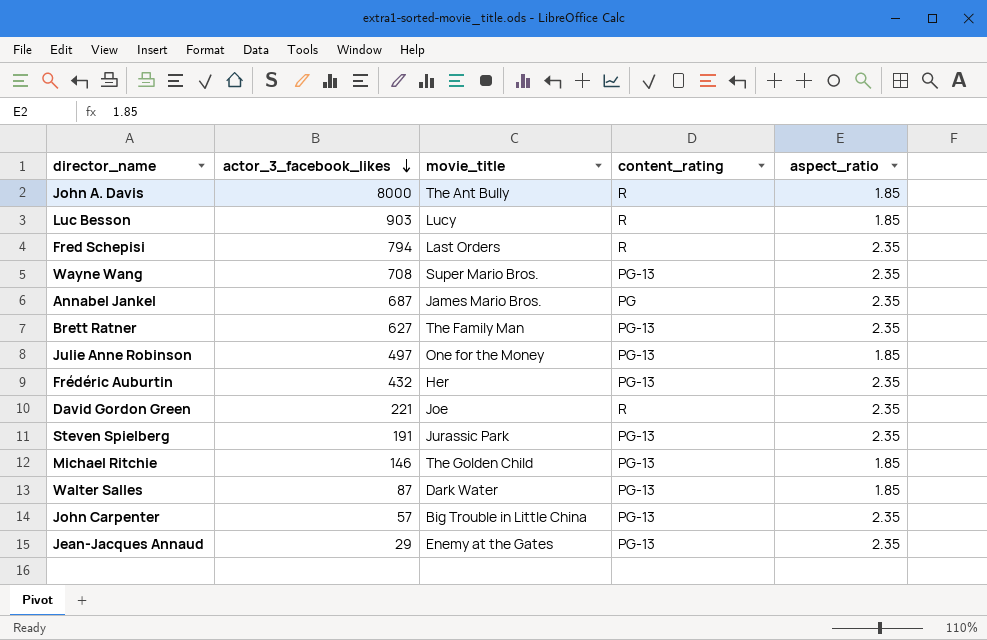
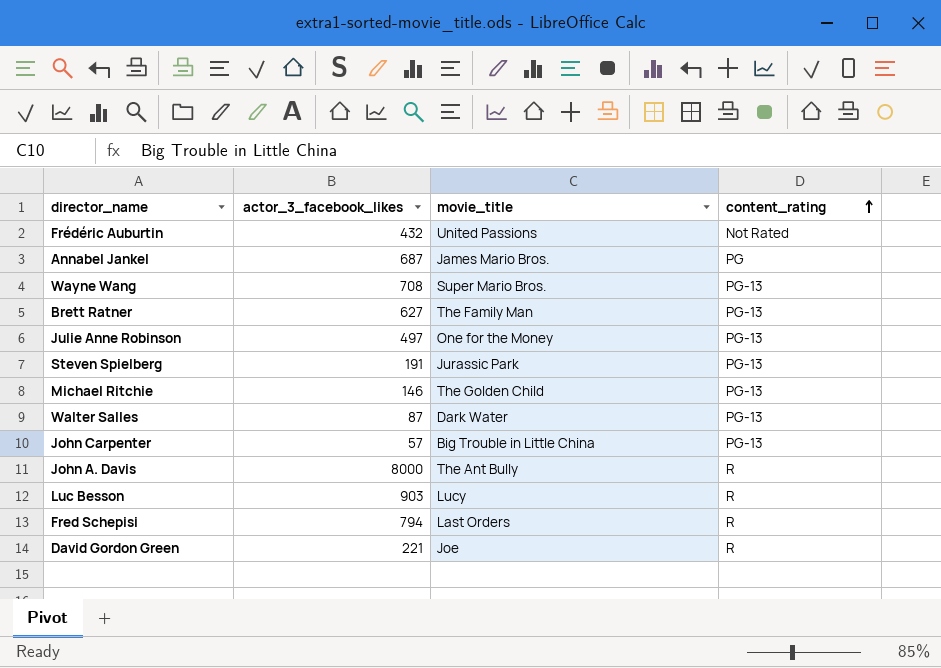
row order: actor_3_facebook_likes descending -> content_rating ascending
column aspect_ratio | position: 5 -> none
row Jean-Jacques Annaud: 29 | Enemy at the Gates | PG-13 | 2.35 -> none
Frédéric Auburtin | movie_title: Her -> United Passions
Frédéric Auburtin | content_rating: PG-13 -> Not Rated

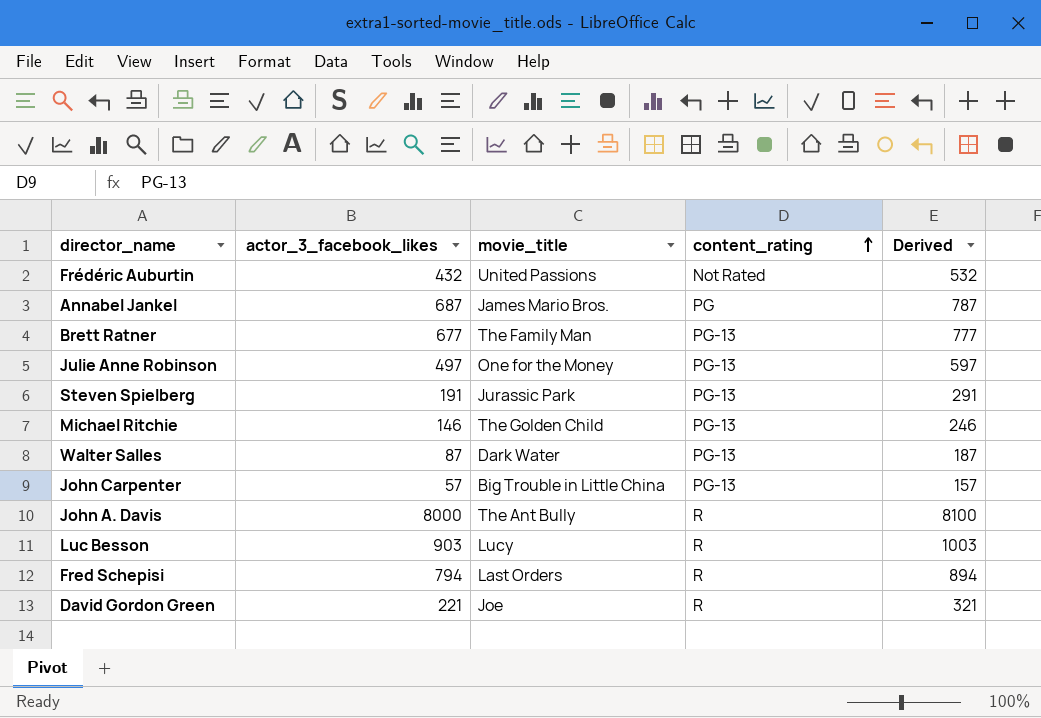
column Derived | formula: none -> [actor_3_facebook_likes] + 100
row Wayne Wang: 708 | Super Mario Bros. | PG-13 -> none
Brett Ratner | actor_3_facebook_likes: 627 -> 677

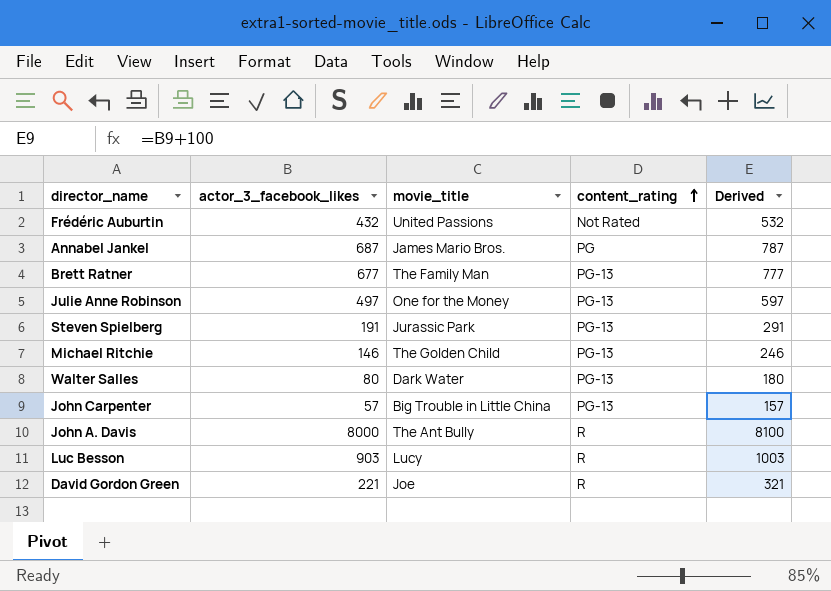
row Fred Schepisi: 794 | Last Orders | R | 894 -> none
Walter Salles | actor_3_facebook_likes: 87 -> 80
Walter Salles | Derived: 187 -> 180

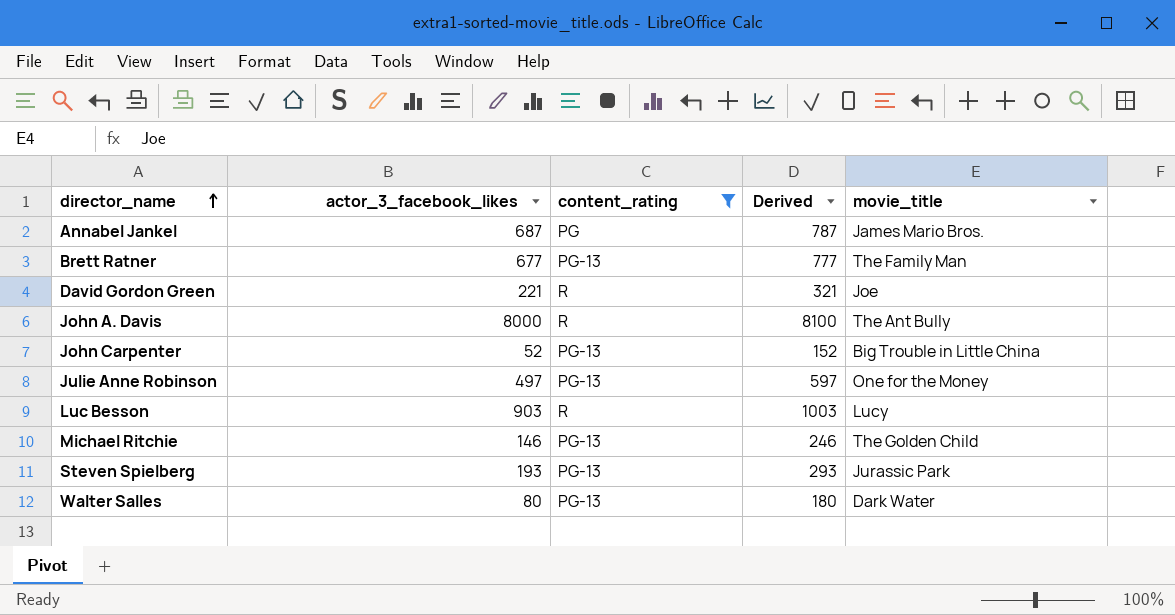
filter: none -> content_rating != Not Rated
row order: content_rating ascending -> director_name ascending
column movie_title | position: 3 -> 5
John Carpenter | actor_3_facebook_likes: 57 -> 52
John Carpenter | Derived: 157 -> 152
Steven Spielberg | actor_3_facebook_likes: 191 -> 193
Steven Spielberg | Derived: 291 -> 293

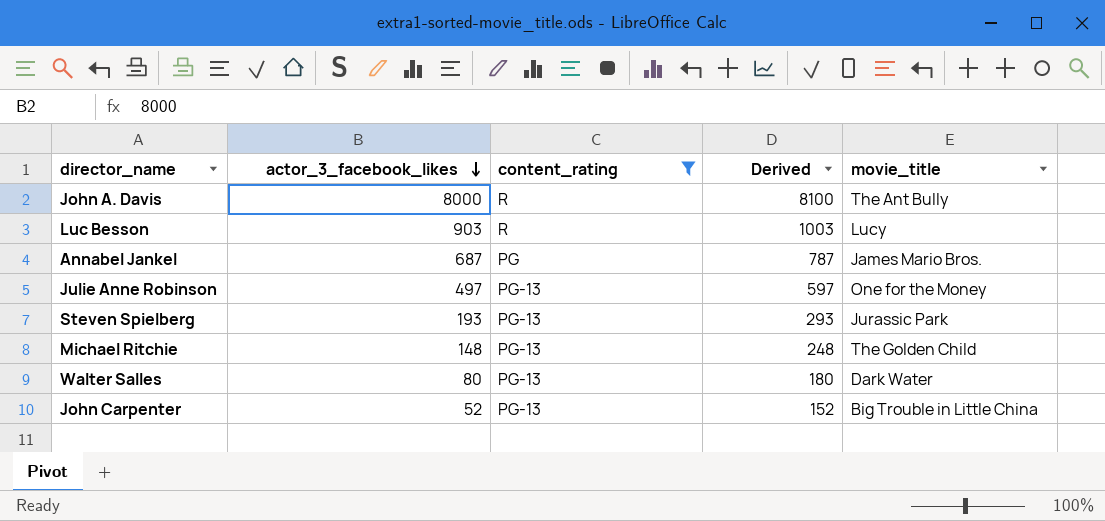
row order: director_name ascending -> actor_3_facebook_likes descending
row Brett Ratner: 677 | PG-13 | 777 | The Family Man -> none
row David Gordon Green: 221 | R | 321 | Joe -> none
Michael Ritchie | actor_3_facebook_likes: 146 -> 148
Michael Ritchie | Derived: 246 -> 248

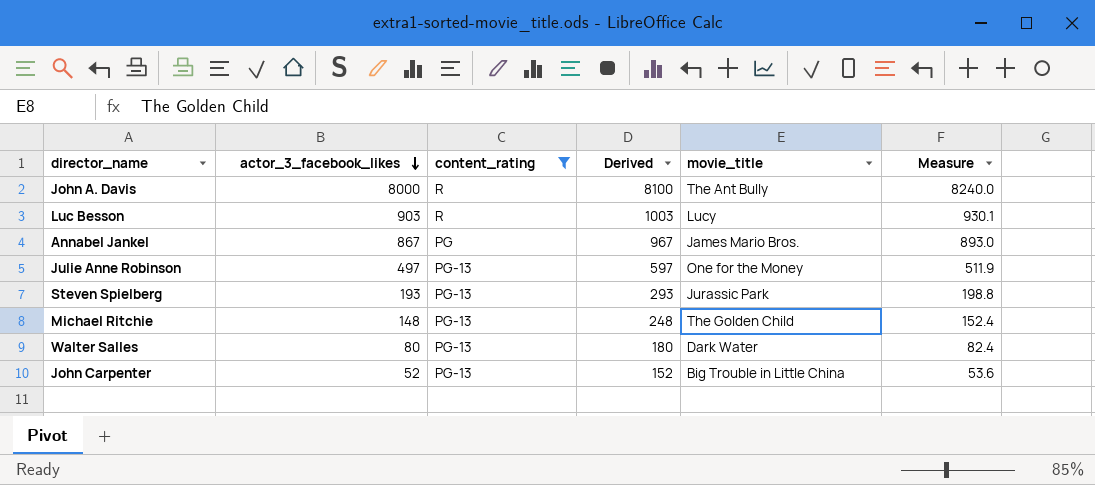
column Measure | formula: none -> [actor_3_facebook_likes] * 1.03
Annabel Jankel | actor_3_facebook_likes: 687 -> 867
Annabel Jankel | Derived: 787 -> 967

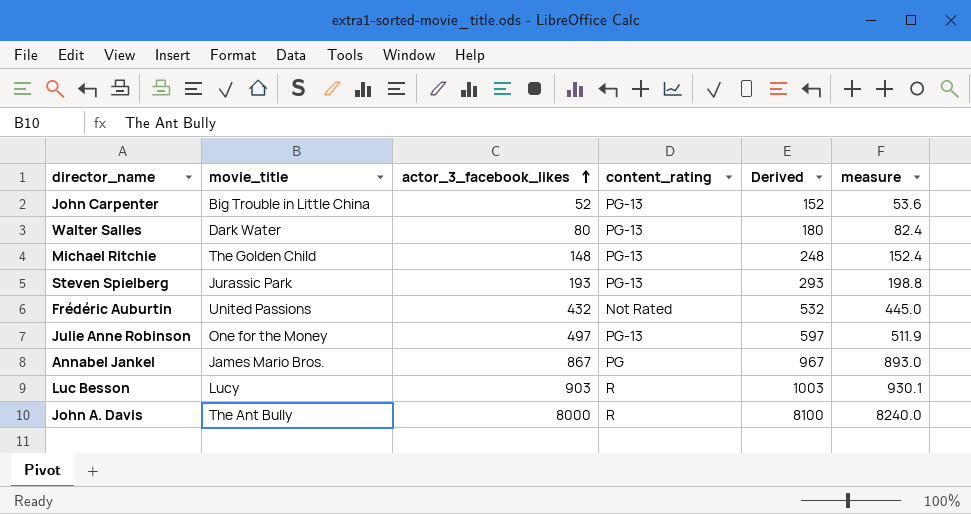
filter: content_rating != Not Rated -> none
row order: actor_3_facebook_likes descending -> actor_3_facebook_likes ascending
column movie_title | position: 5 -> 2
column name: Measure -> measure

